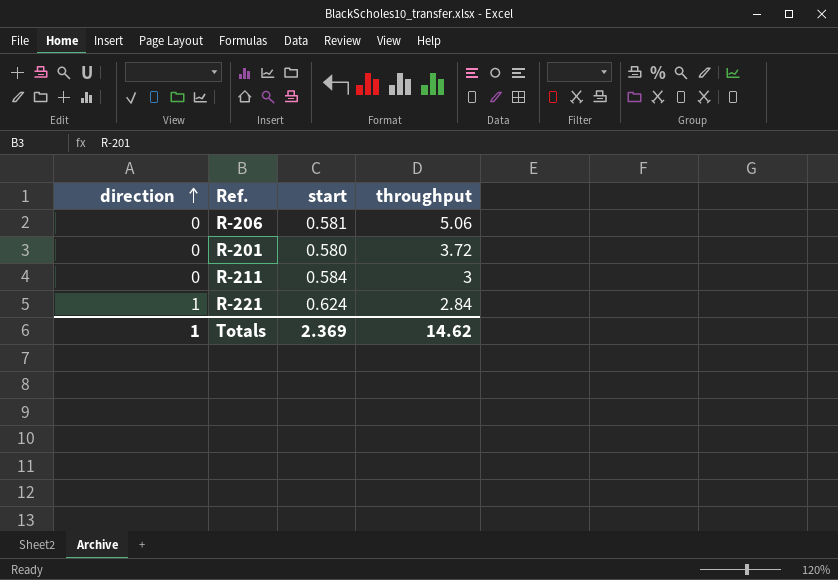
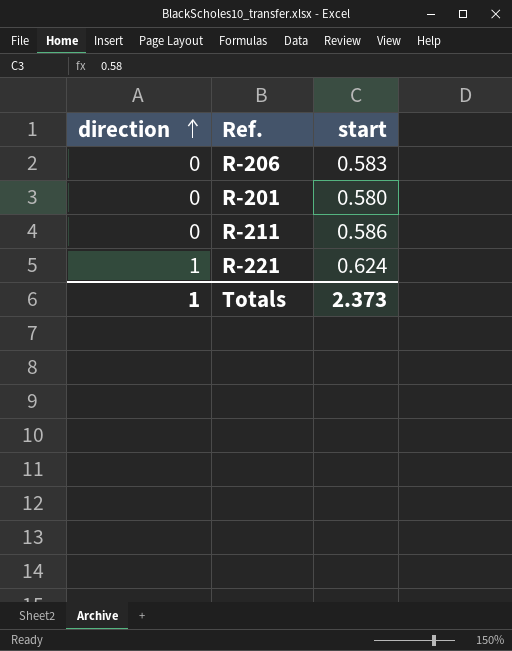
column throughput | position: 4 -> none
R-206 | start: 0.581 -> 0.583
R-211 | start: 0.584 -> 0.586
Totals | start: 2.369 -> 2.373

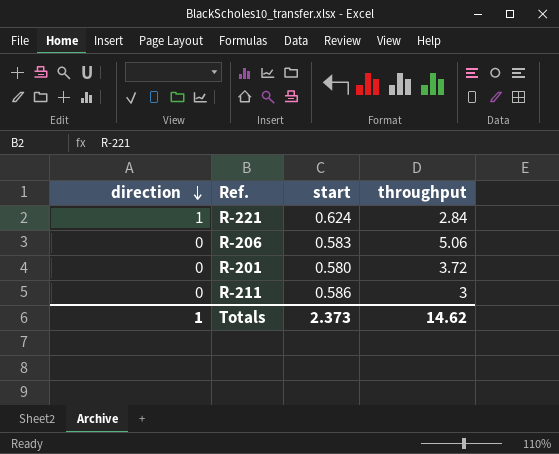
row order: direction ascending -> direction descending
column throughput | position: none -> 4

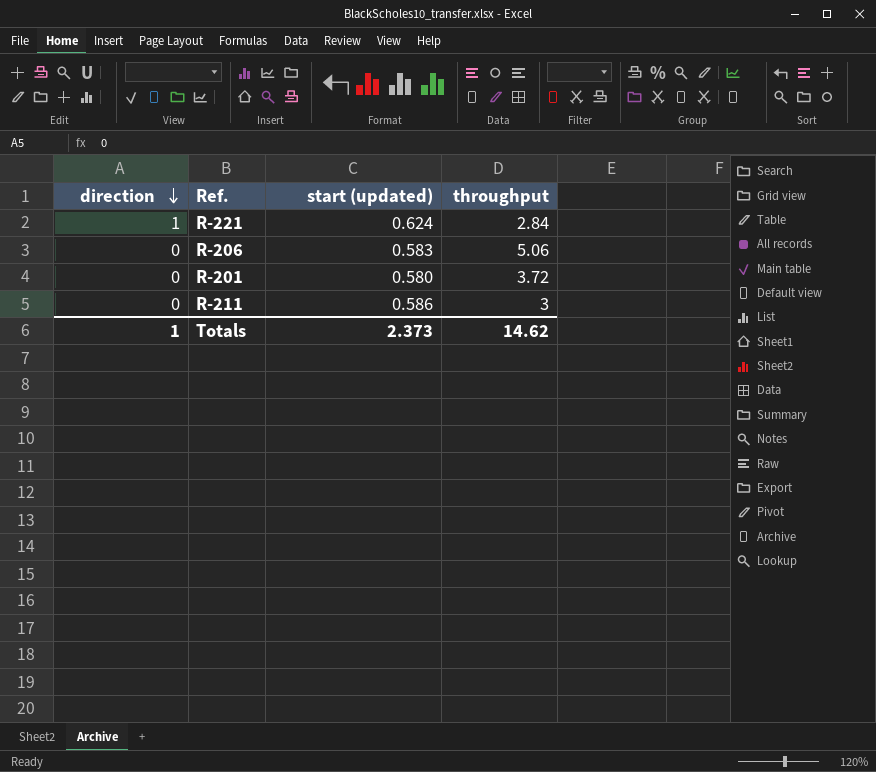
column name: start -> start (updated)

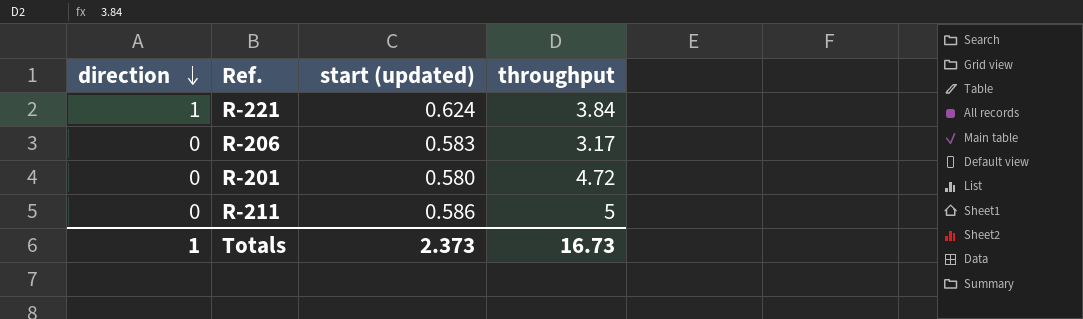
R-221 | throughput: 2.84 -> 3.84
R-206 | throughput: 5.06 -> 3.17
R-201 | throughput: 3.72 -> 4.72
R-211 | throughput: 3 -> 5
Totals | throughput: 14.62 -> 16.73

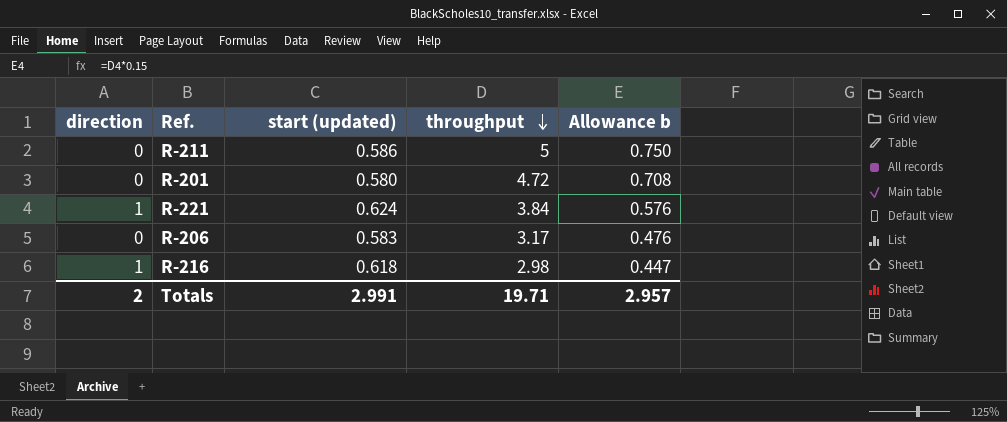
row order: direction descending -> throughput descending
column Allowance b | formula: none -> [throughput] * 0.15
row R-216: none -> 1 | 0.618 | 2.98 | 0.447
Totals | direction: 1 -> 2
Totals | start (updated): 2.373 -> 2.991
Totals | throughput: 16.73 -> 19.71

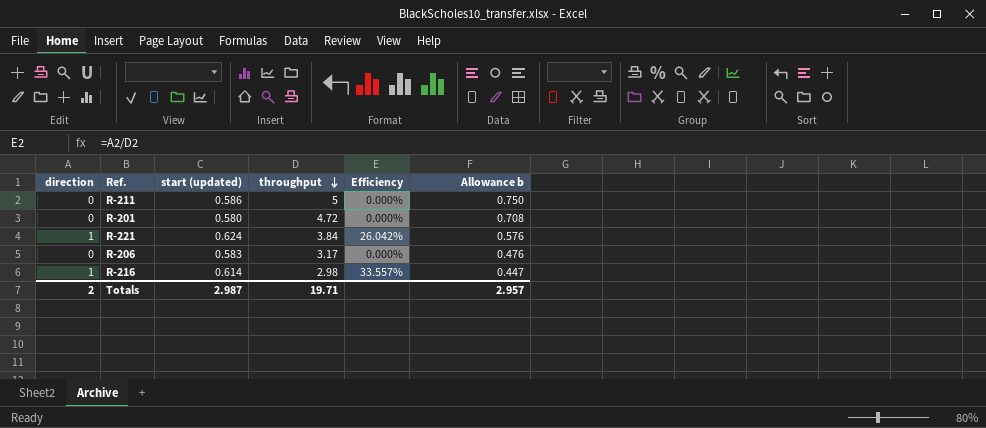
column Efficiency | formula: none -> [direction] / [throughput]
R-216 | start (updated): 0.618 -> 0.614
Totals | start (updated): 2.991 -> 2.987

